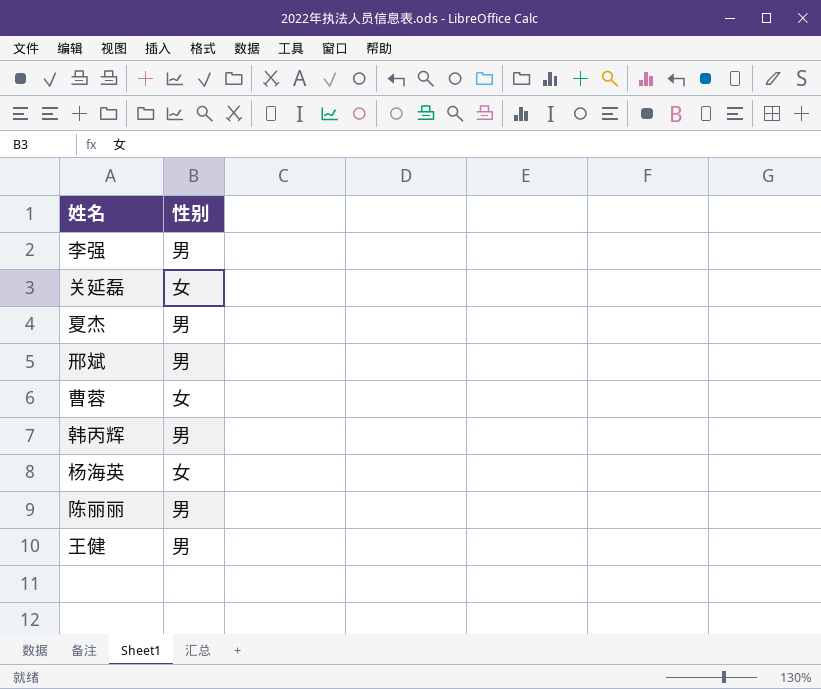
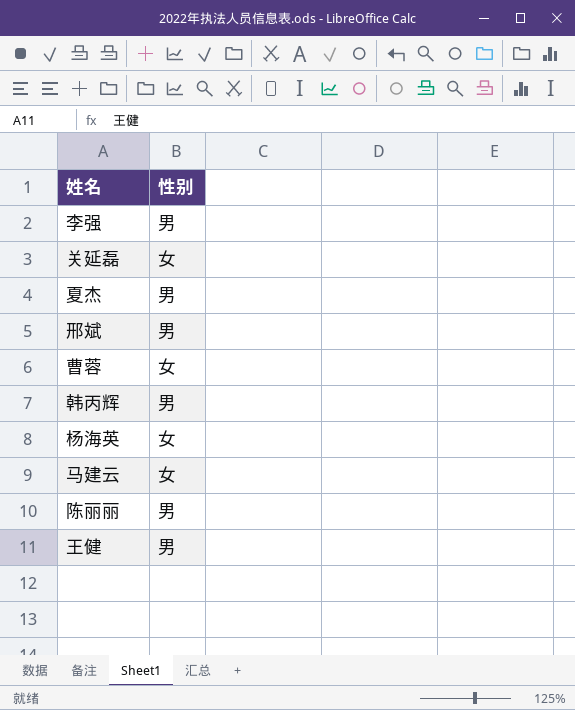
row 马建云: none -> 女

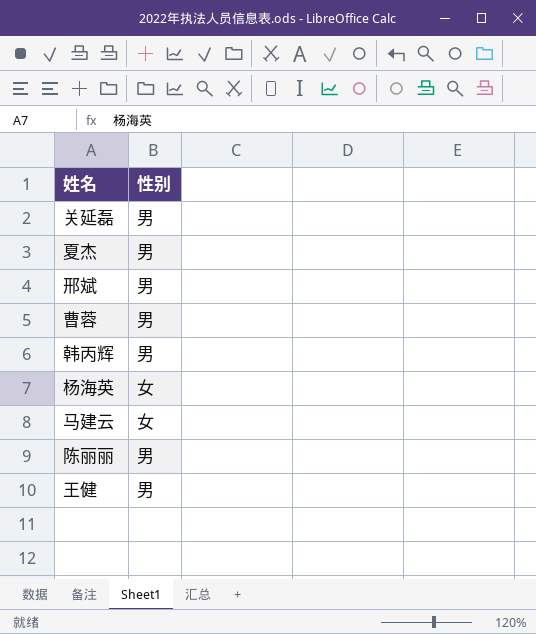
row 李强: 男 -> none
关延磊 | 性别: 女 -> 男
曹蓉 | 性别: 女 -> 男

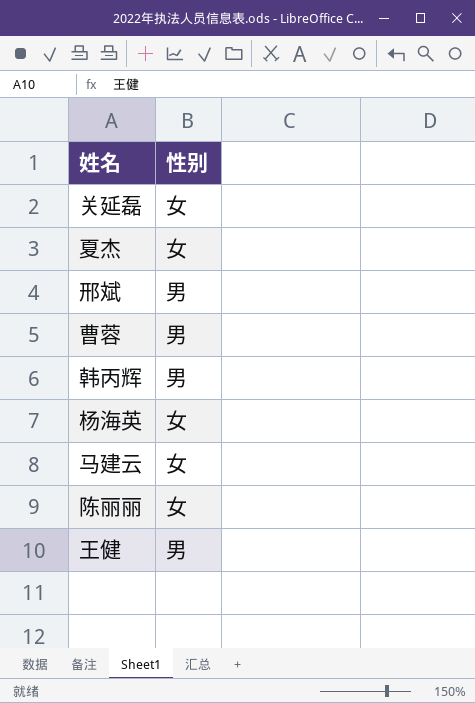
关延磊 | 性别: 男 -> 女
夏杰 | 性别: 男 -> 女
陈丽丽 | 性别: 男 -> 女

